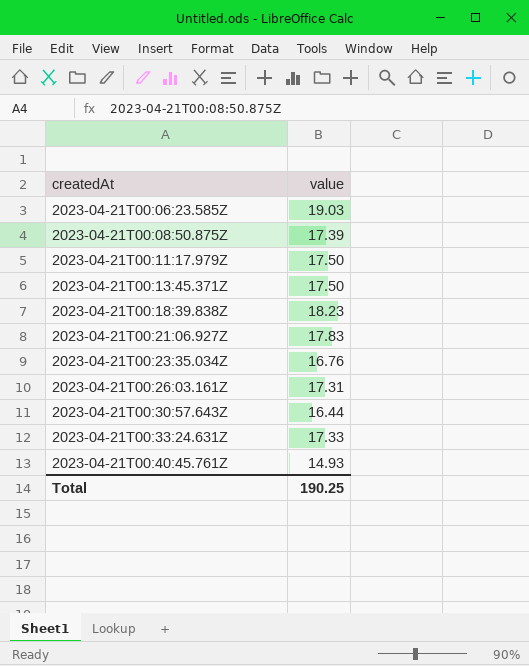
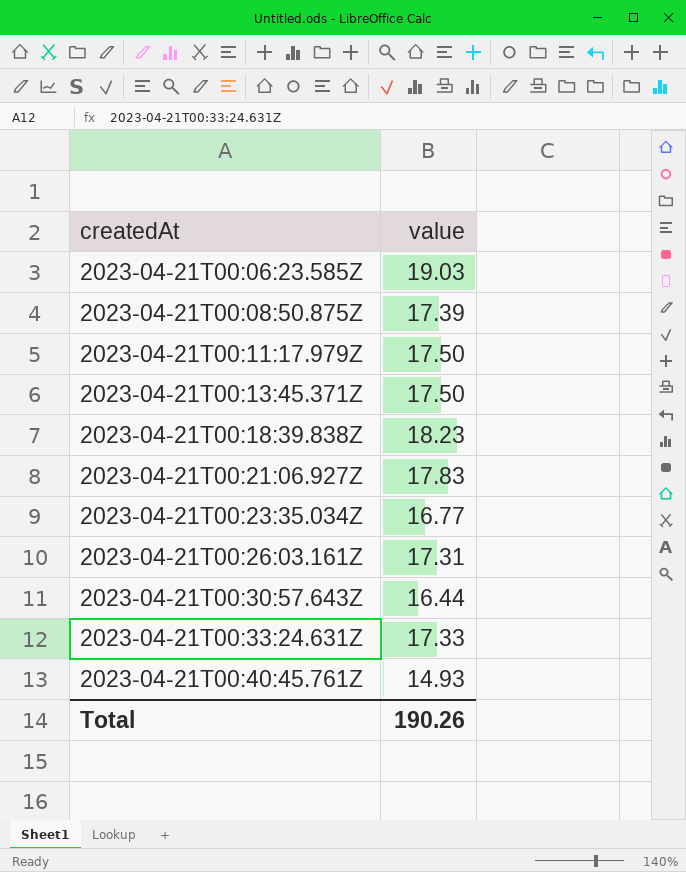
2023-04-21T00:23:35.034Z | value: 16.76 -> 16.77
Total | value: 190.25 -> 190.26

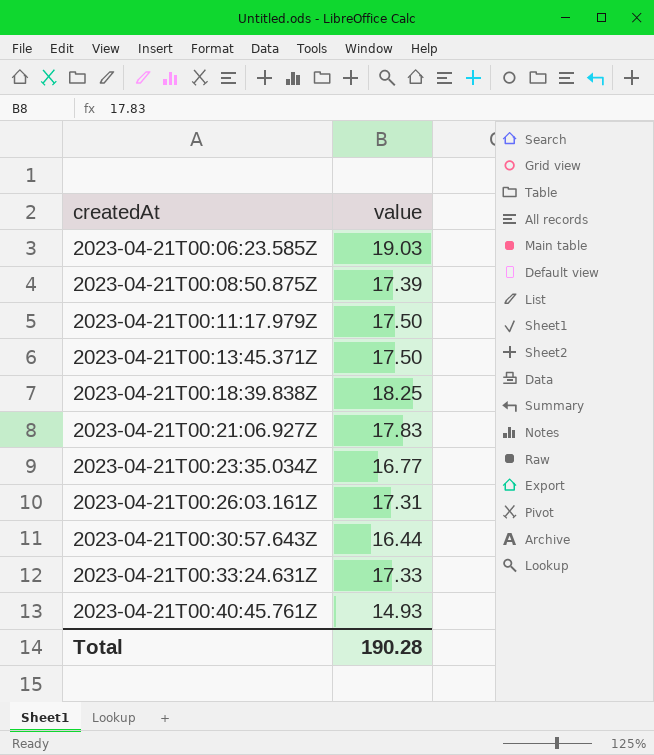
2023-04-21T00:18:39.838Z | value: 18.23 -> 18.25
Total | value: 190.26 -> 190.28

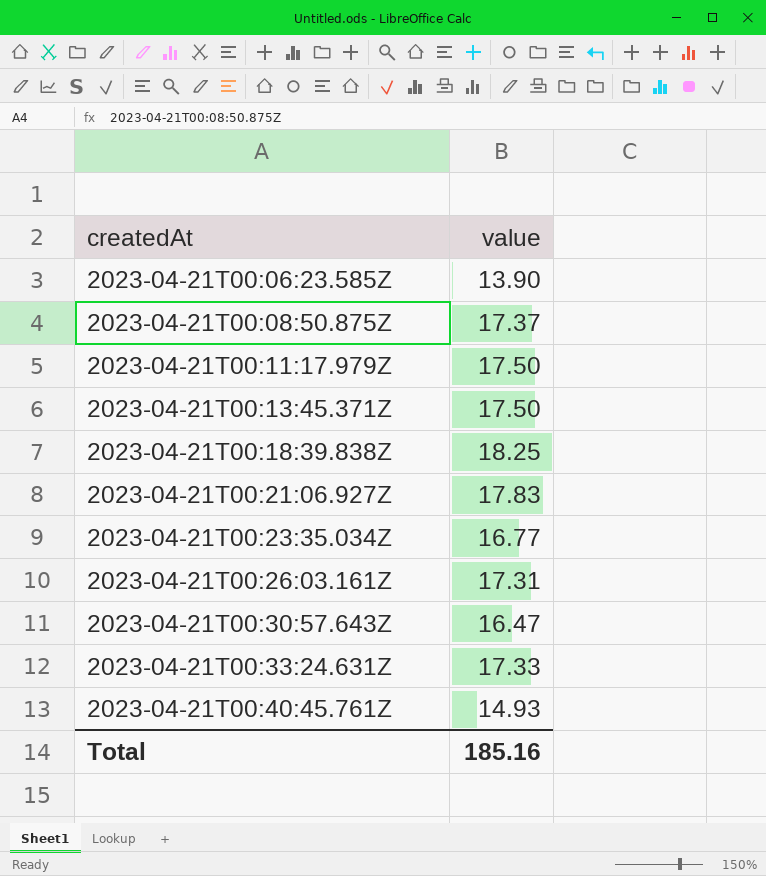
2023-04-21T00:06:23.585Z | value: 19.03 -> 13.90
2023-04-21T00:08:50.875Z | value: 17.39 -> 17.37
2023-04-21T00:30:57.643Z | value: 16.44 -> 16.47
Total | value: 190.28 -> 185.16

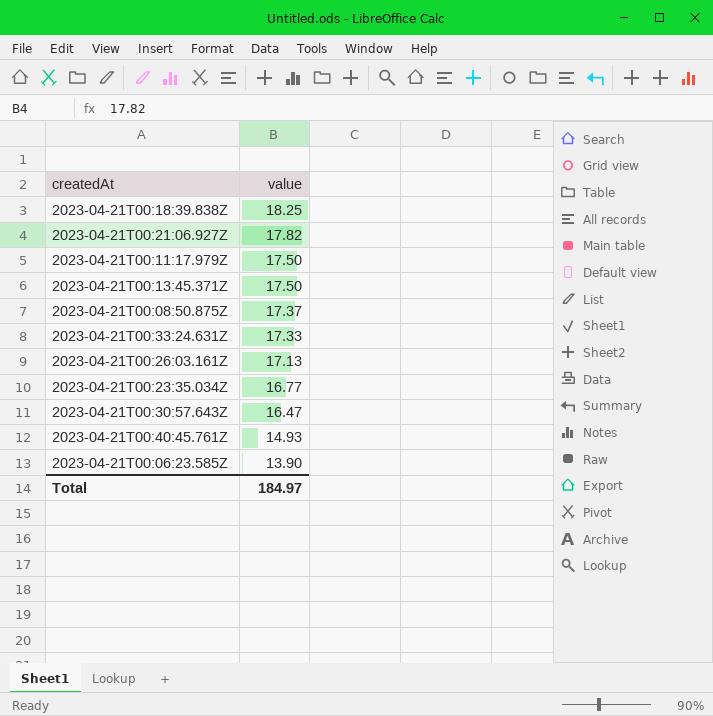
row order: createdAt ascending -> value descending
2023-04-21T00:21:06.927Z | value: 17.83 -> 17.82
2023-04-21T00:26:03.161Z | value: 17.31 -> 17.13
Total | value: 185.16 -> 184.97

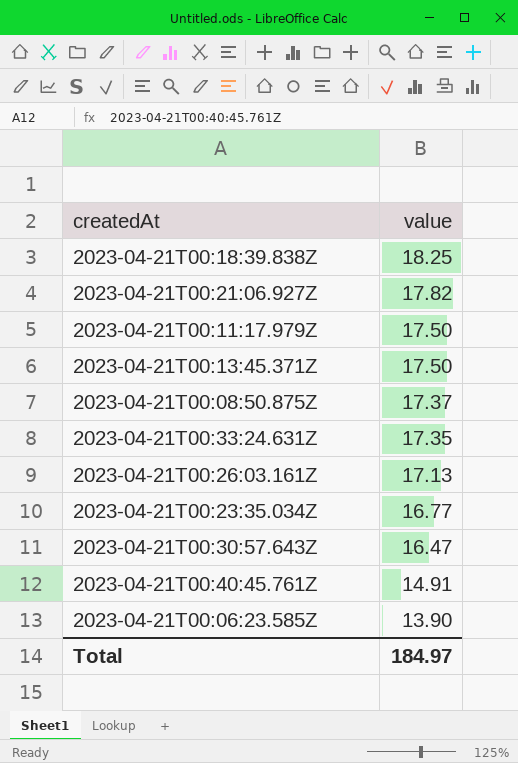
2023-04-21T00:33:24.631Z | value: 17.33 -> 17.35
2023-04-21T00:40:45.761Z | value: 14.93 -> 14.91

